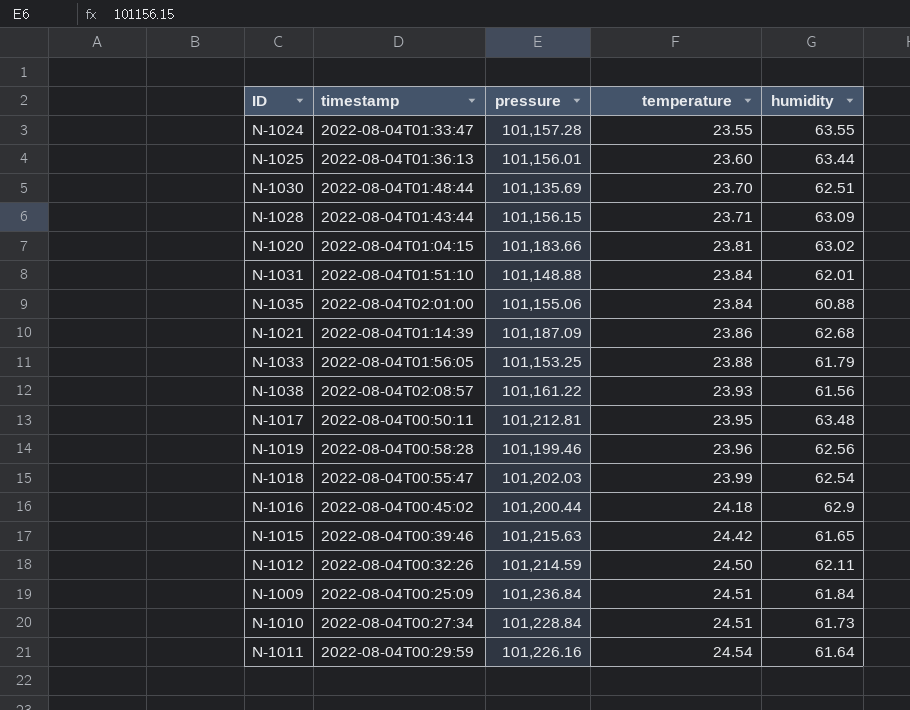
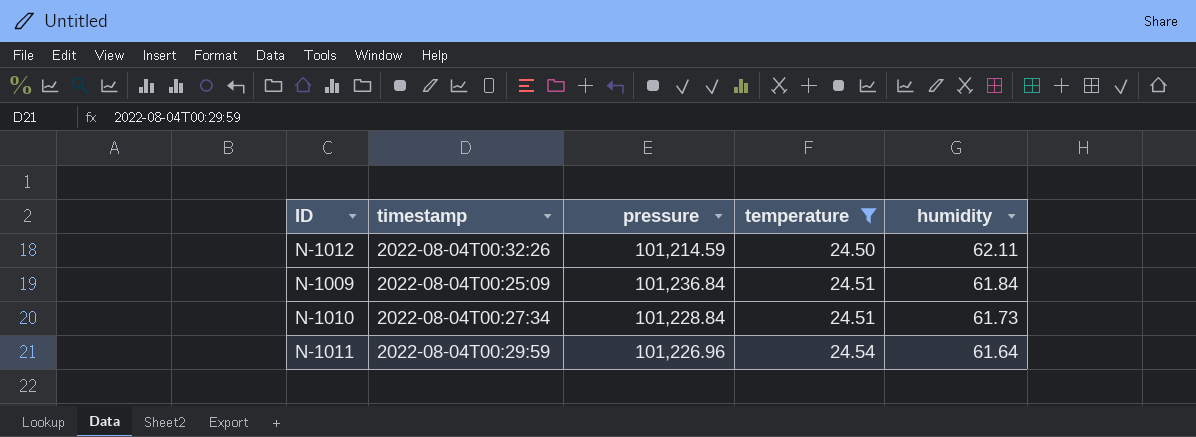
filter: none -> temperature >= 24.50
N-1011 | pressure: 101,226.16 -> 101,226.96

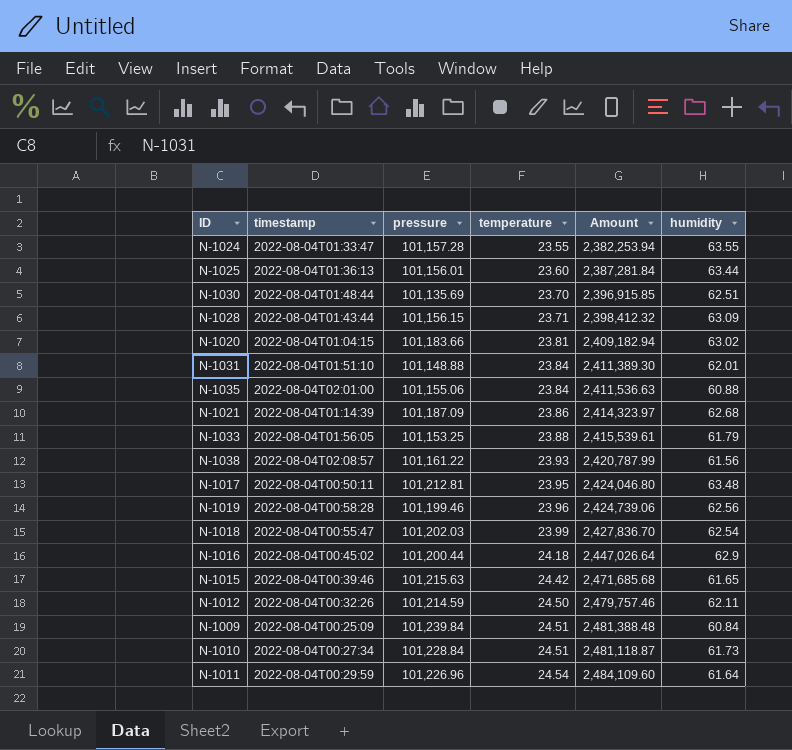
filter: temperature >= 24.50 -> none
column Amount | formula: none -> [pressure] * [temperature]
N-1009 | pressure: 101,236.84 -> 101,239.84
N-1009 | humidity: 61.84 -> 60.84

